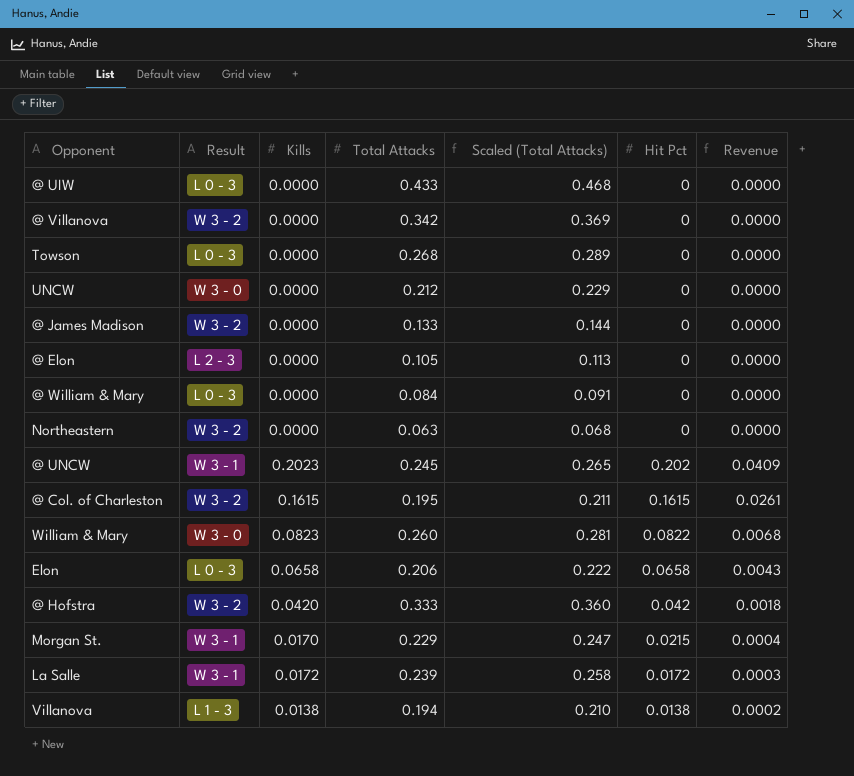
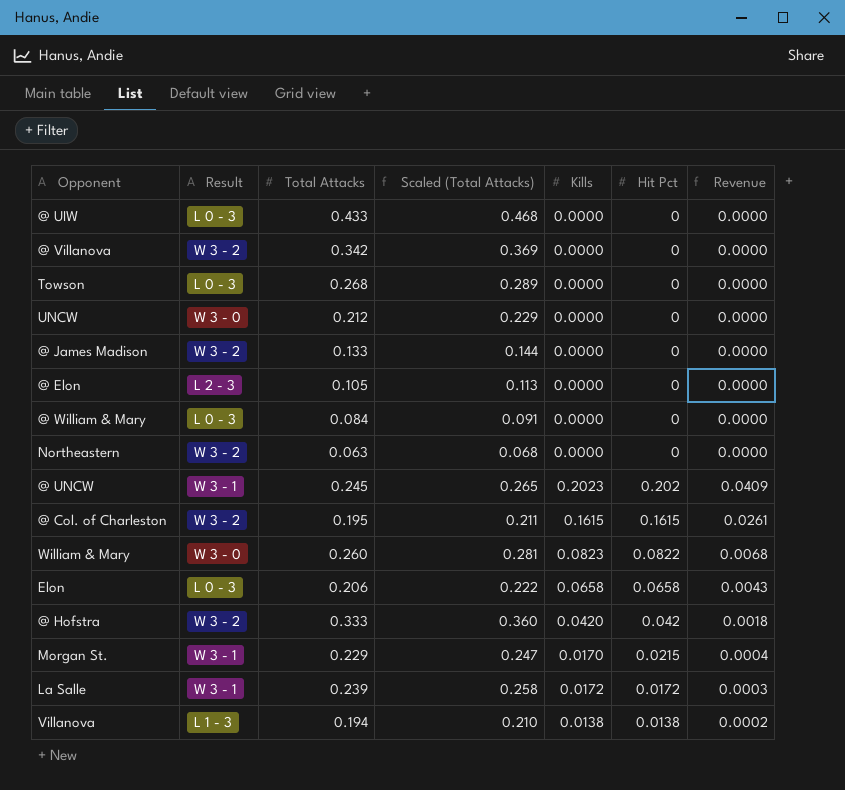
column Kills | position: 3 -> 5

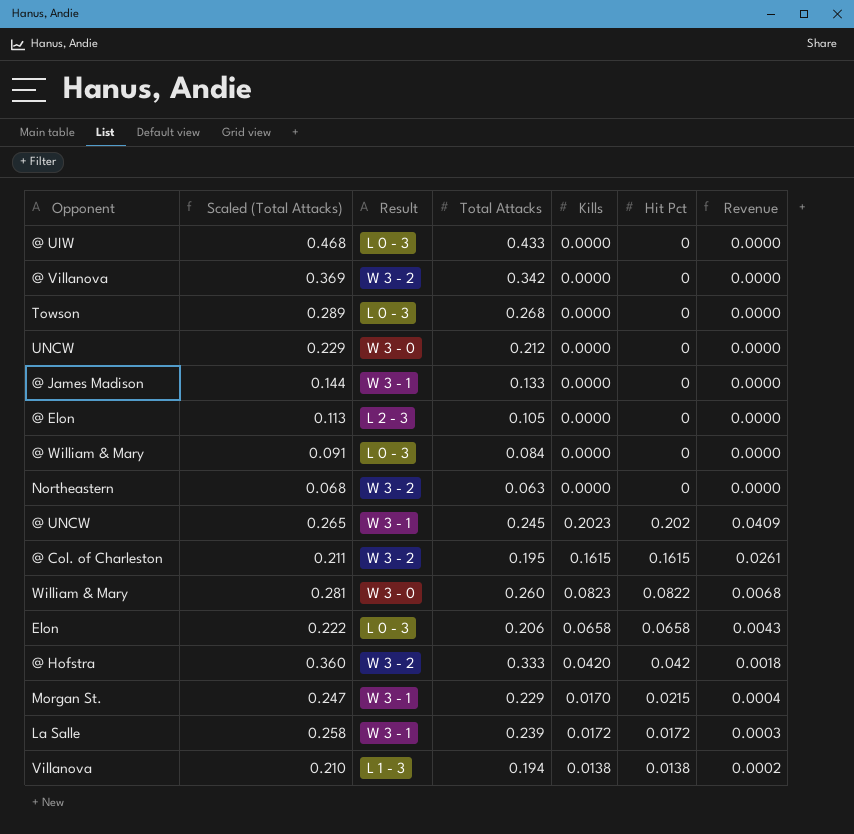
column Scaled (Total Attacks) | position: 4 -> 2
@ James Madison | Result: W 3 - 2 -> W 3 - 1

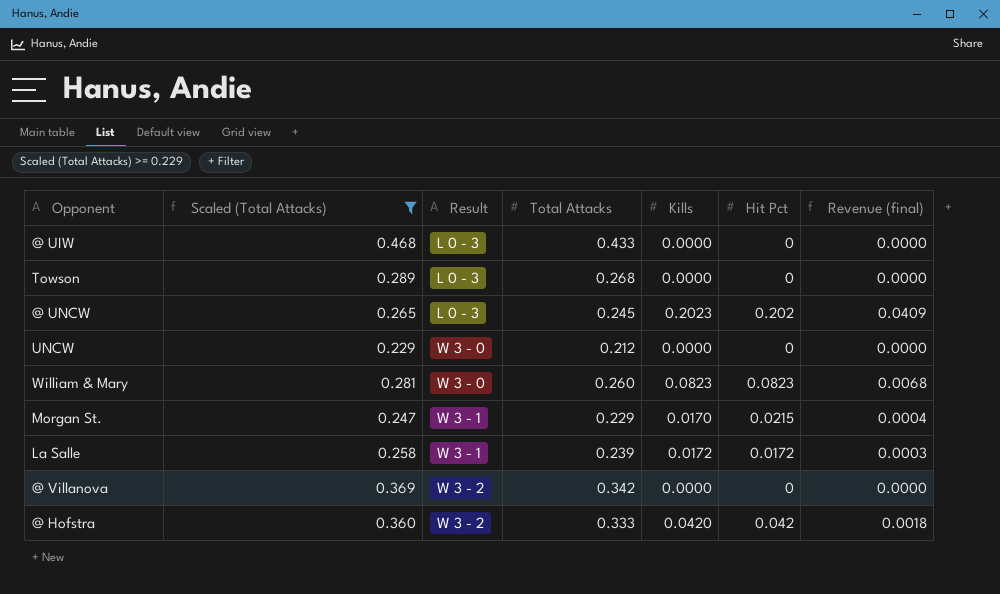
filter: none -> Scaled (Total Attacks) >= 0.229
row order: none -> Result ascending
column name: Revenue -> Revenue (final)
@ UNCW | Result: W 3 - 1 -> L 0 - 3
William & Mary | Hit Pct: 0.0822 -> 0.0823

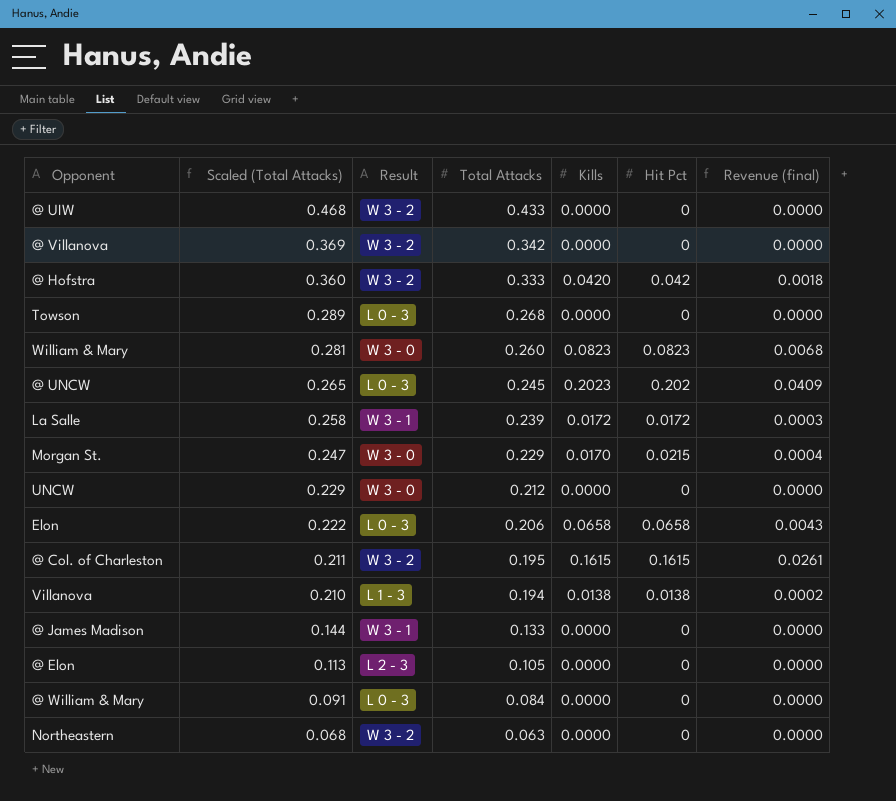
filter: Scaled (Total Attacks) >= 0.229 -> none
row order: Result ascending -> Scaled (Total Attacks) descending
@ UIW | Result: L 0 - 3 -> W 3 - 2
Morgan St. | Result: W 3 - 1 -> W 3 - 0

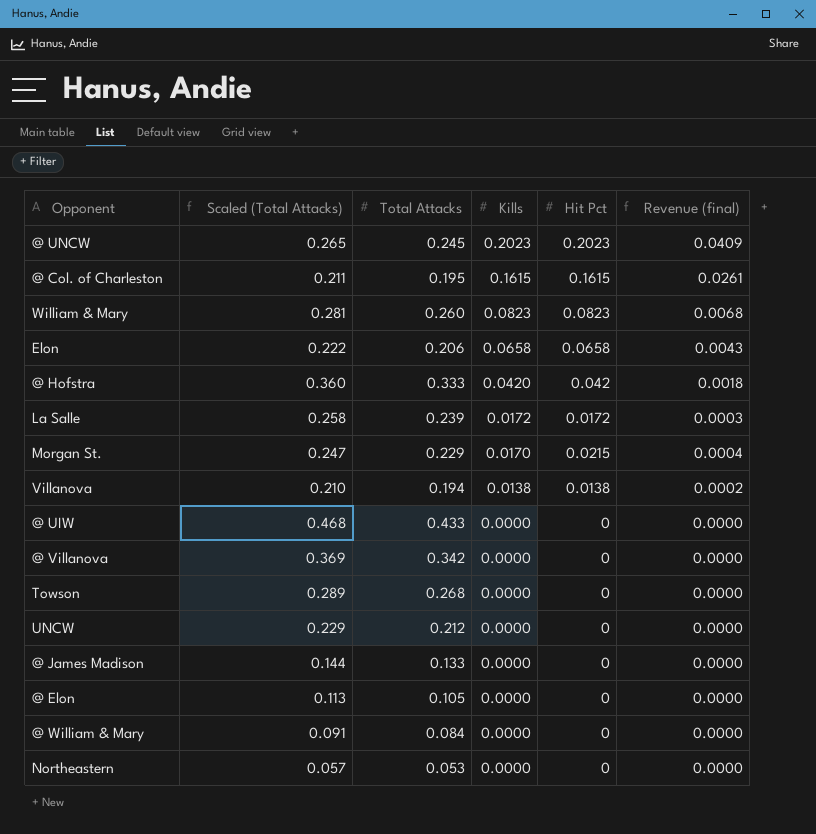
row order: Scaled (Total Attacks) descending -> Kills descending
column Result | position: 3 -> none
@ UNCW | Hit Pct: 0.202 -> 0.2023
Northeastern | Scaled (Total Attacks): 0.068 -> 0.057
Northeastern | Total Attacks: 0.063 -> 0.053

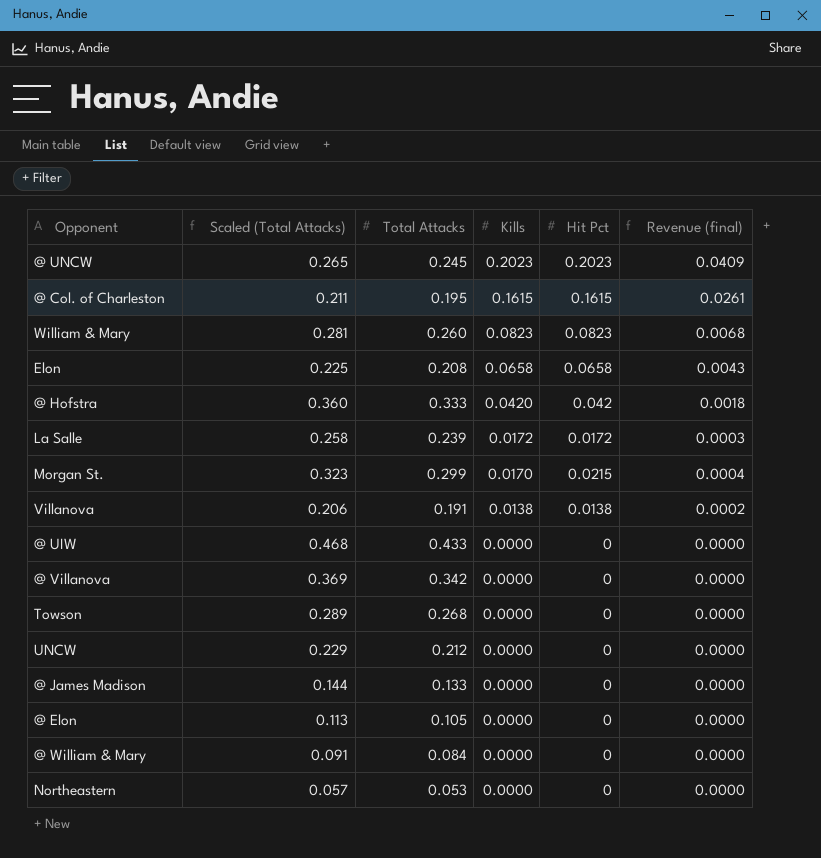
Elon | Scaled (Total Attacks): 0.222 -> 0.225
Elon | Total Attacks: 0.206 -> 0.208
Morgan St. | Scaled (Total Attacks): 0.247 -> 0.323
Morgan St. | Total Attacks: 0.229 -> 0.299
Villanova | Scaled (Total Attacks): 0.210 -> 0.206
Villanova | Total Attacks: 0.194 -> 0.191

